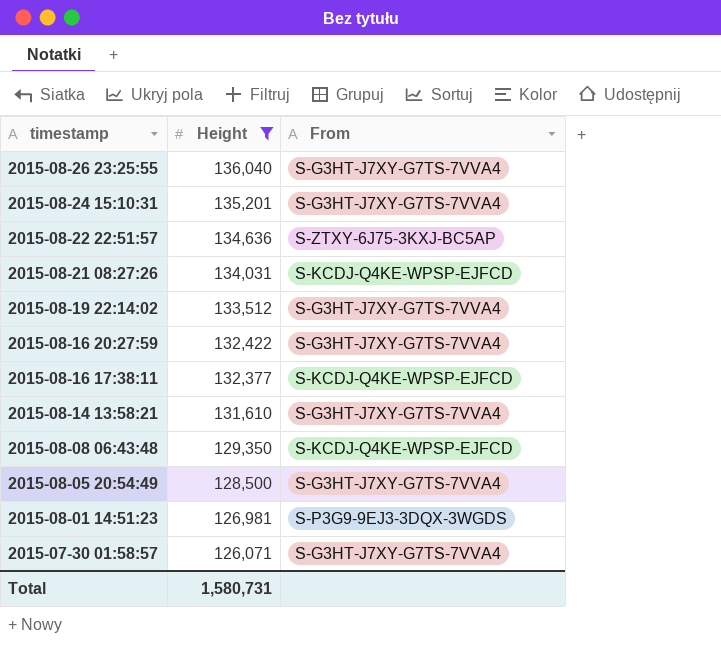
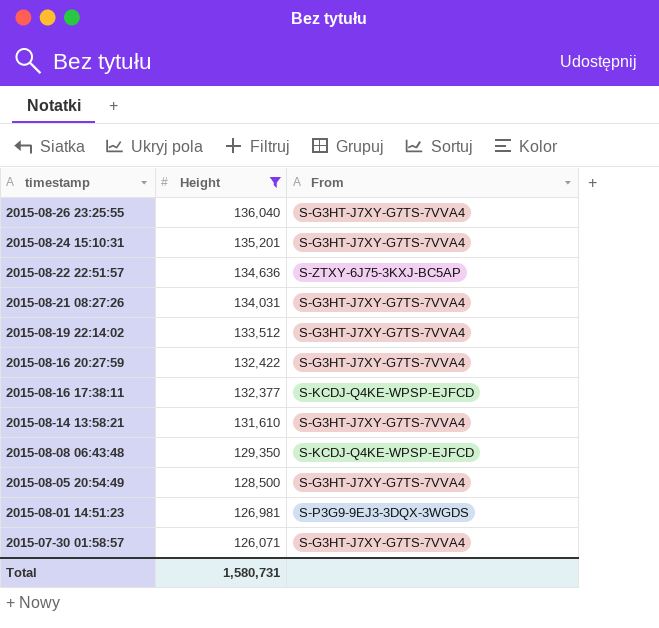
2015-08-21 08:27:26 | From: S-KCDJ-Q4KE-WPSP-EJFCD -> S-G3HT-J7XY-G7TS-7VVA4

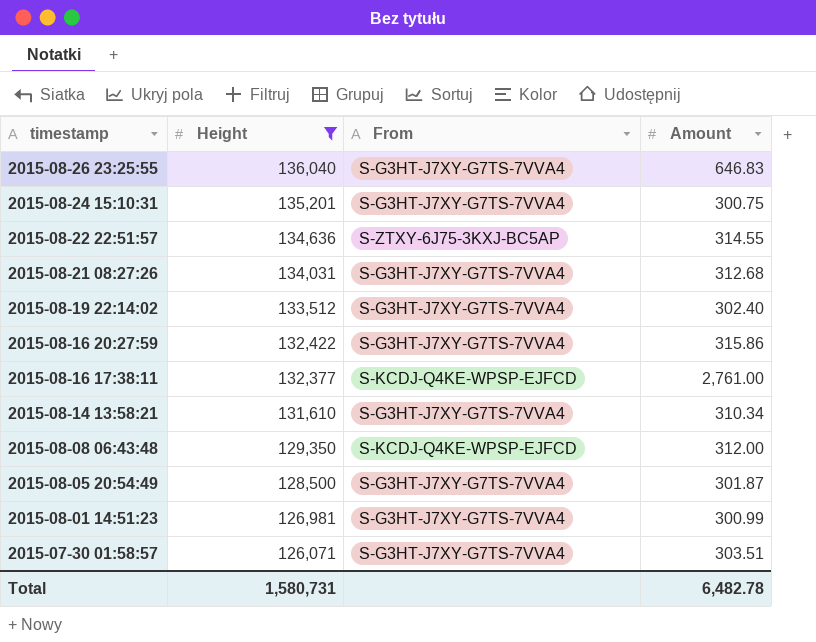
column Amount | position: none -> 4
2015-08-01 14:51:23 | From: S-P3G9-9EJ3-3DQX-3WGDS -> S-G3HT-J7XY-G7TS-7VVA4

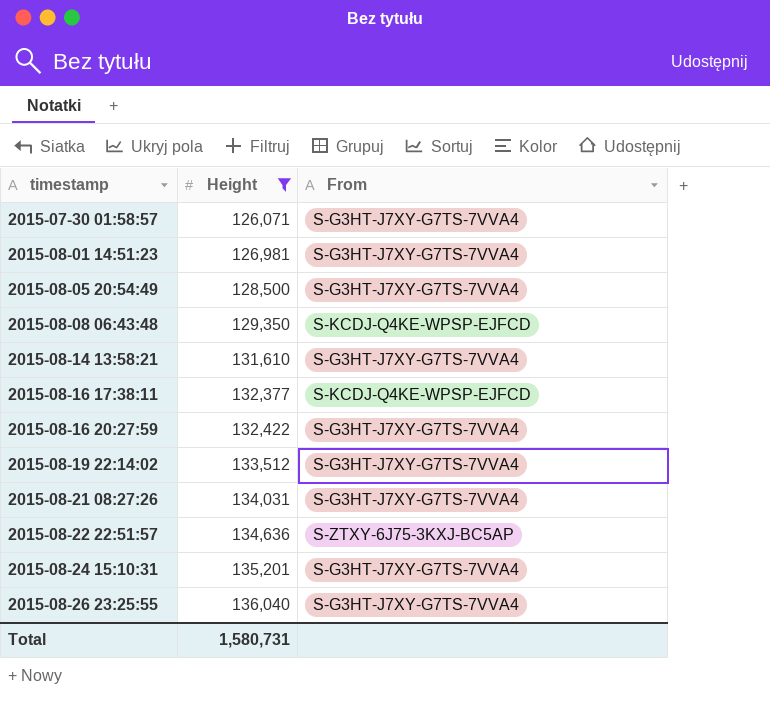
row order: timestamp descending -> timestamp ascending
column Amount | position: 4 -> none

